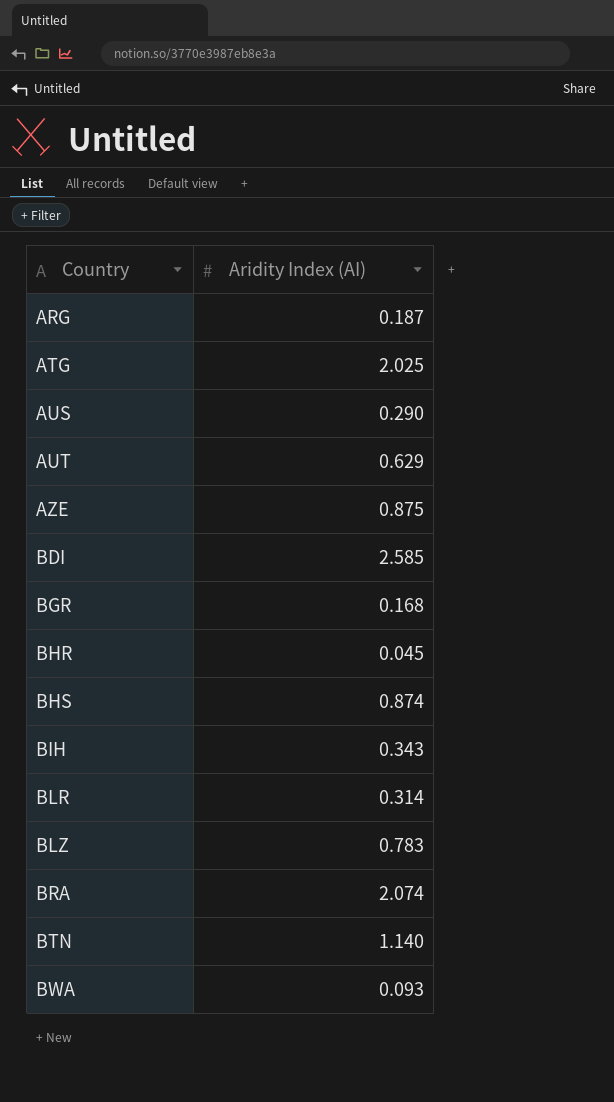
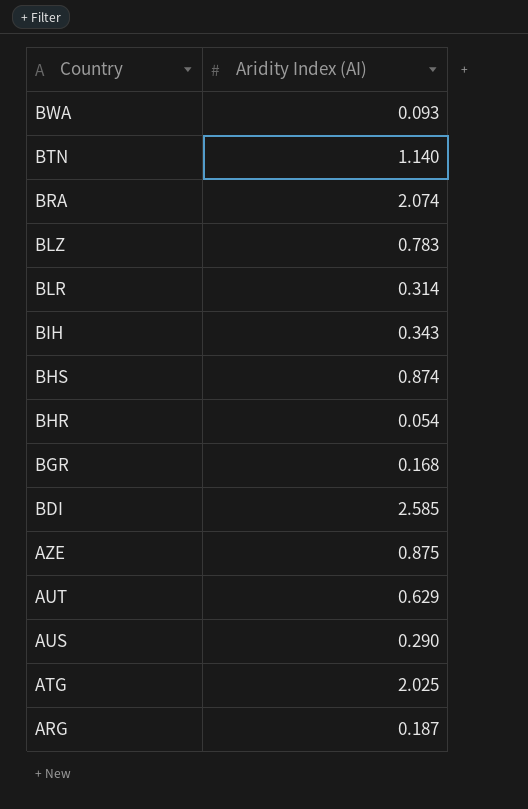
row order: Country ascending -> Country descending
BHR | Aridity Index (AI): 0.045 -> 0.054

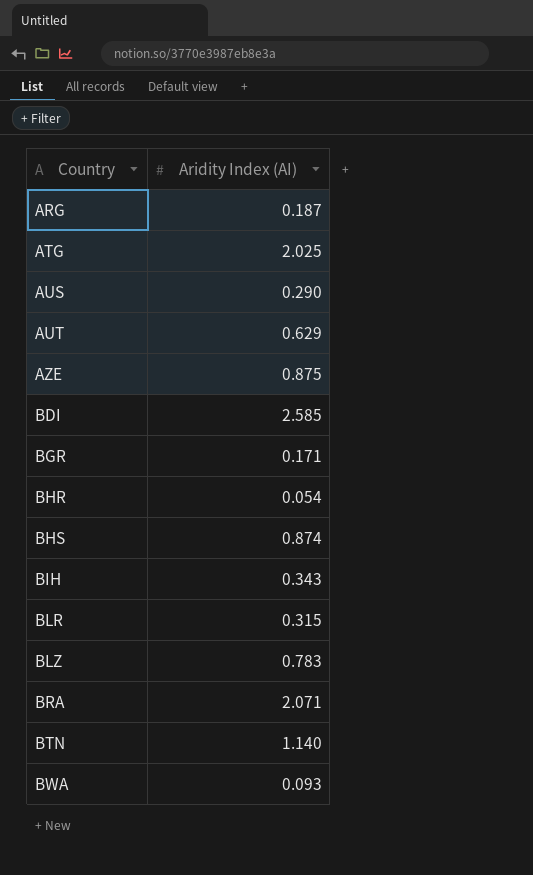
row order: Country descending -> Country ascending
BGR | Aridity Index (AI): 0.168 -> 0.171
BLR | Aridity Index (AI): 0.314 -> 0.315
BRA | Aridity Index (AI): 2.074 -> 2.071

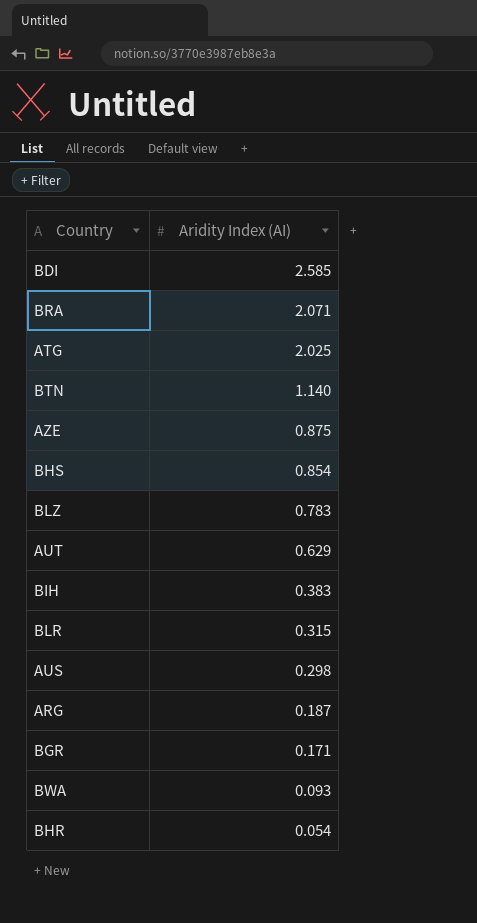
row order: Country ascending -> Aridity Index (AI) descending
BHS | Aridity Index (AI): 0.874 -> 0.854
BIH | Aridity Index (AI): 0.343 -> 0.383
AUS | Aridity Index (AI): 0.290 -> 0.298

